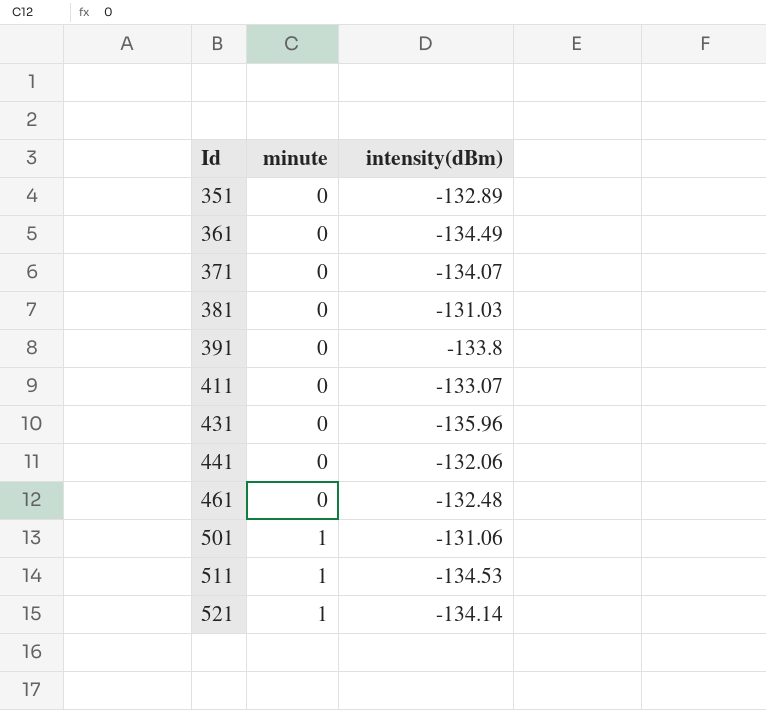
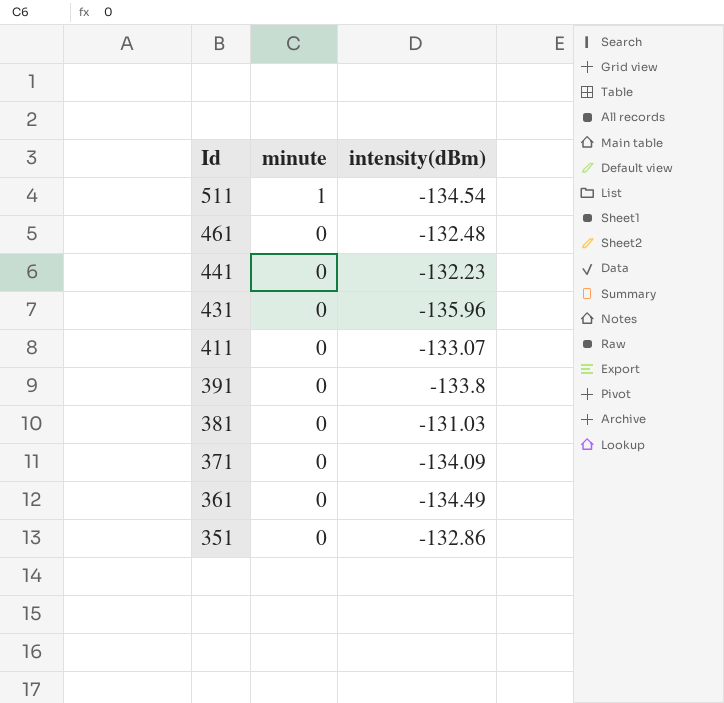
row order: Id ascending -> Id descending
row 501: 1 | -131.06 -> none
row 521: 1 | -134.14 -> none
511 | intensity(dBm): -134.53 -> -134.54
441 | intensity(dBm): -132.06 -> -132.23
371 | intensity(dBm): -134.07 -> -134.09
351 | intensity(dBm): -132.89 -> -132.86

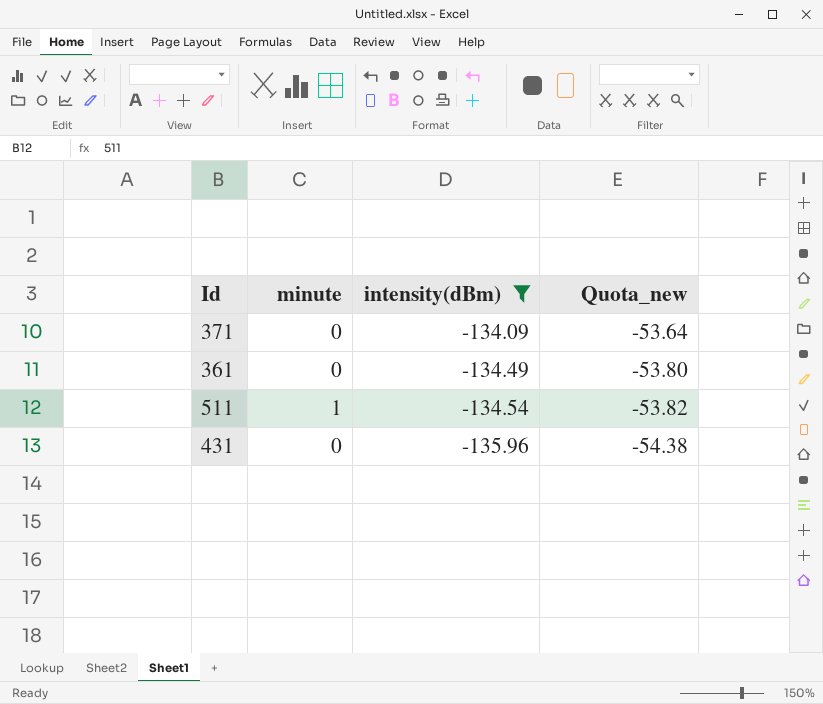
filter: none -> intensity(dBm) <= -134.09
row order: Id descending -> intensity(dBm) descending
column Quota_new | formula: none -> [intensity(dBm)] * 0.4

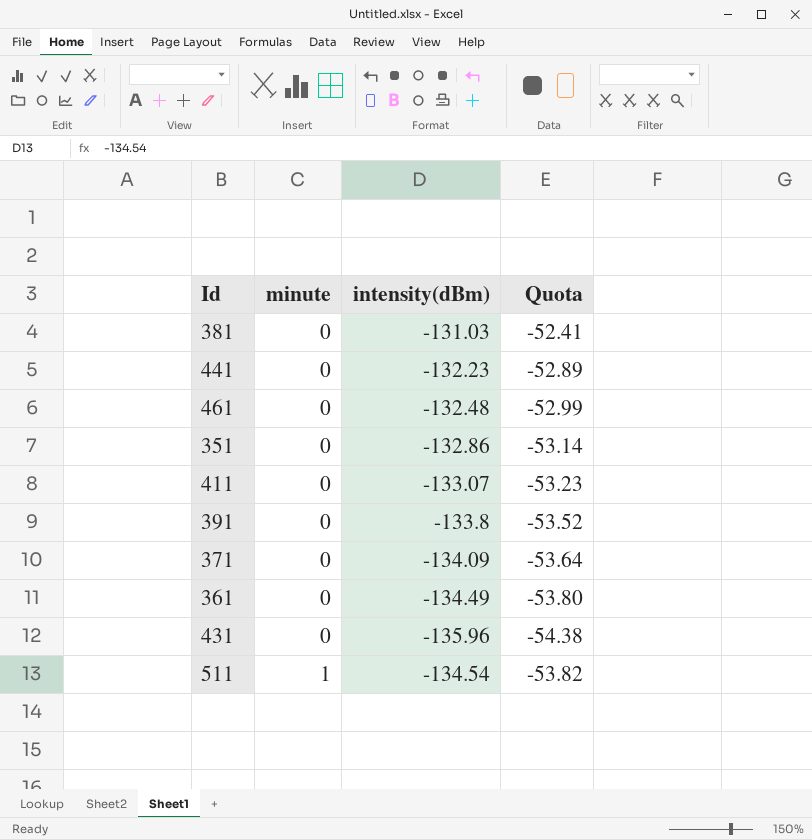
filter: intensity(dBm) <= -134.09 -> none
row order: intensity(dBm) descending -> minute ascending
column name: Quota_new -> Quota

